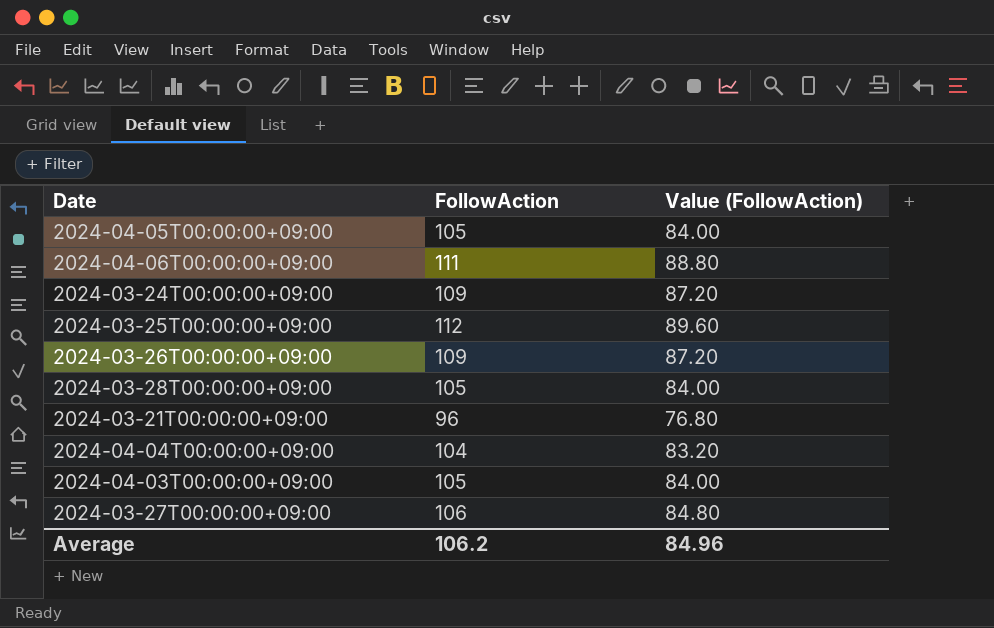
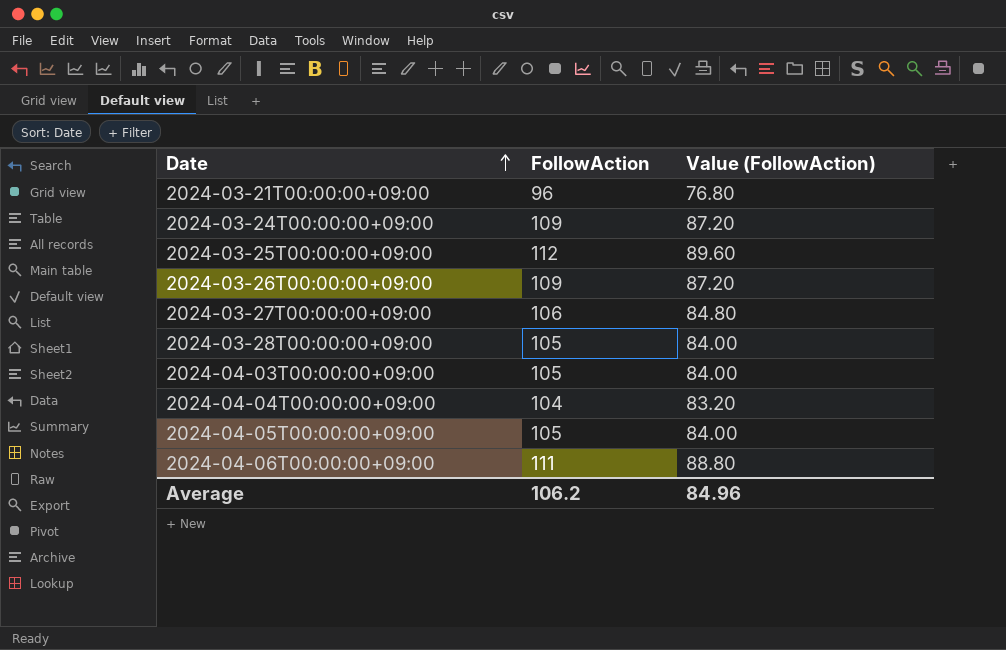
row order: none -> Date ascending

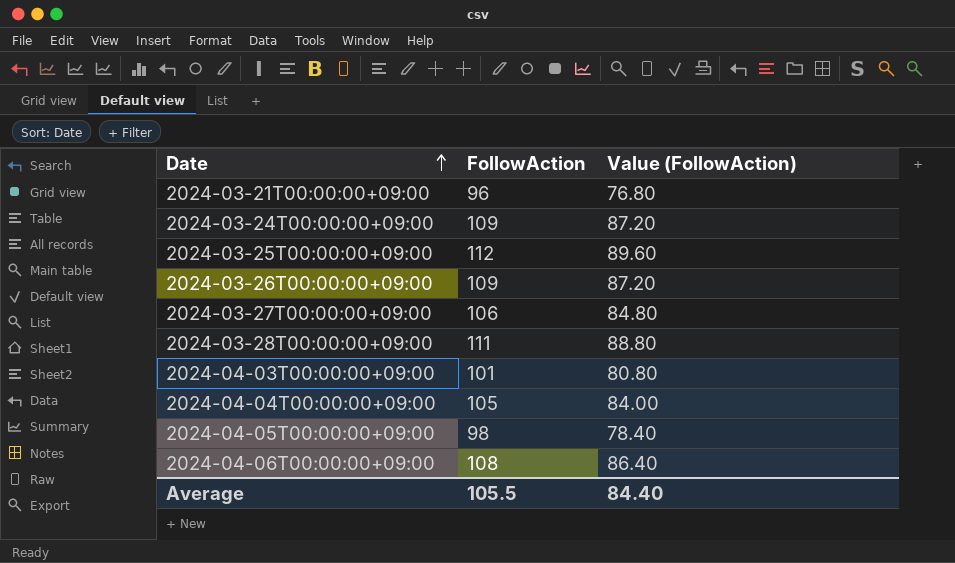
2024-03-28T00:00:00+09:00 | FollowAction: 105 -> 111
2024-03-28T00:00:00+09:00 | Value (FollowAction): 84.00 -> 88.80
2024-04-03T00:00:00+09:00 | FollowAction: 105 -> 101
2024-04-03T00:00:00+09:00 | Value (FollowAction): 84.00 -> 80.80
2024-04-04T00:00:00+09:00 | FollowAction: 104 -> 105
2024-04-04T00:00:00+09:00 | Value (FollowAction): 83.20 -> 84.00
2024-04-05T00:00:00+09:00 | FollowAction: 105 -> 98
2024-04-05T00:00:00+09:00 | Value (FollowAction): 84.00 -> 78.40
2024-04-06T00:00:00+09:00 | FollowAction: 111 -> 108
2024-04-06T00:00:00+09:00 | Value (FollowAction): 88.80 -> 86.40
Average | FollowAction: 106.2 -> 105.5
Average | Value (FollowAction): 84.96 -> 84.40

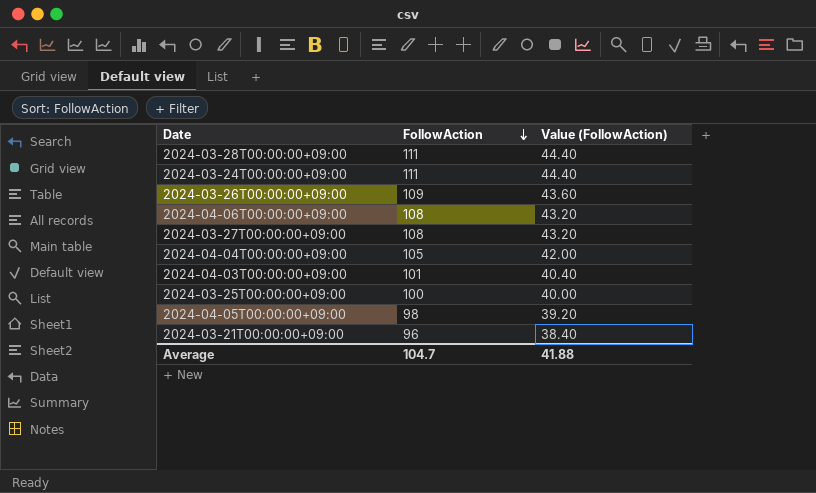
row order: Date ascending -> FollowAction descending
column Value (FollowAction) | formula: [FollowAction] * 0.8 -> [FollowAction] * 0.4
2024-03-24T00:00:00+09:00 | FollowAction: 109 -> 111
2024-03-27T00:00:00+09:00 | FollowAction: 106 -> 108
2024-03-25T00:00:00+09:00 | FollowAction: 112 -> 100
Average | FollowAction: 105.5 -> 104.7
Average | Value (FollowAction): 84.40 -> 41.88

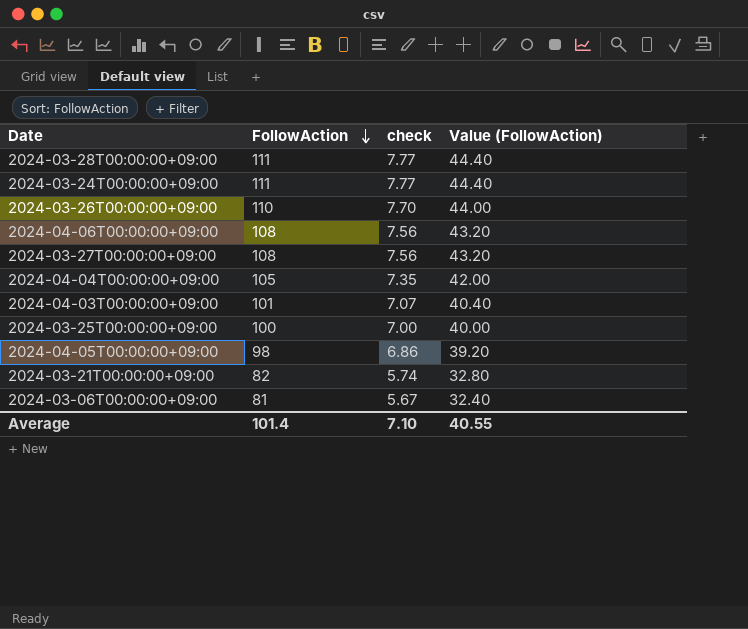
column check | formula: none -> [FollowAction] * 0.07
2024-03-26T00:00:00+09:00 | FollowAction: 109 -> 110
2024-03-26T00:00:00+09:00 | Value (FollowAction): 43.60 -> 44.00
2024-03-21T00:00:00+09:00 | FollowAction: 96 -> 82
2024-03-21T00:00:00+09:00 | Value (FollowAction): 38.40 -> 32.80
row 2024-03-06T00:00:00+09:00: none -> 81 | 5.67 | 32.40
Average | FollowAction: 104.7 -> 101.4
Average | Value (FollowAction): 41.88 -> 40.55

